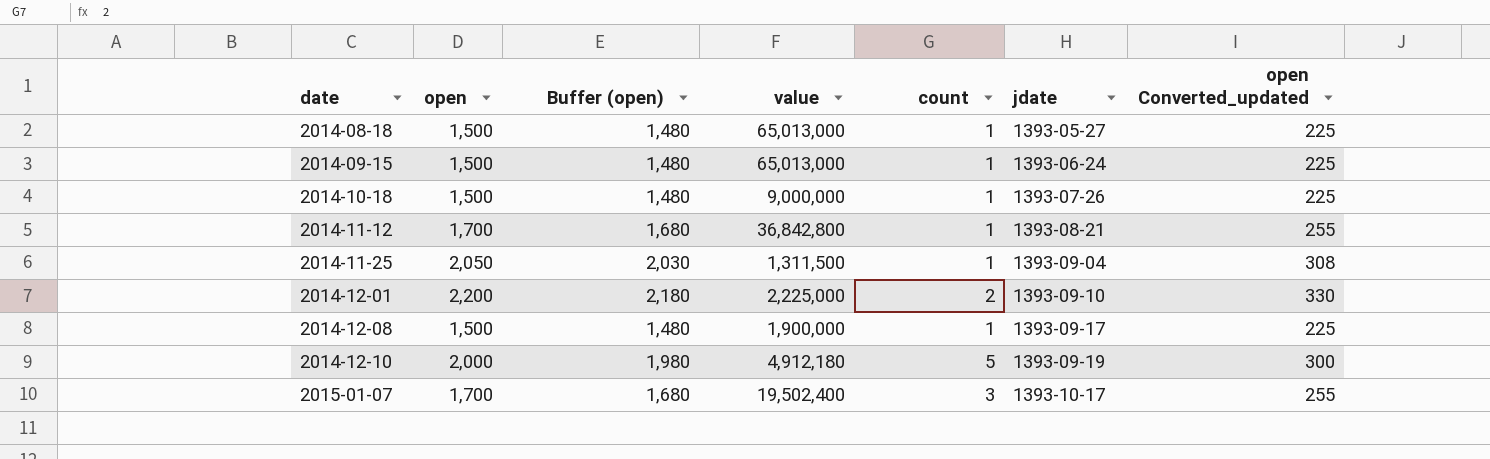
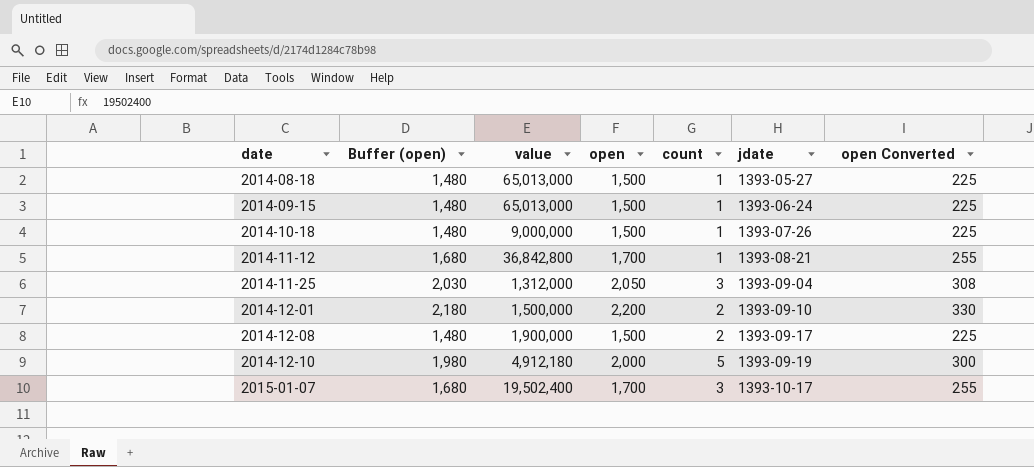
column open | position: 2 -> 4
column name: open Converted_updated -> open Converted
2014-11-25 | value: 1,311,500 -> 1,312,000
2014-11-25 | count: 1 -> 3
2014-12-01 | value: 2,225,000 -> 1,500,000
2014-12-08 | count: 1 -> 2

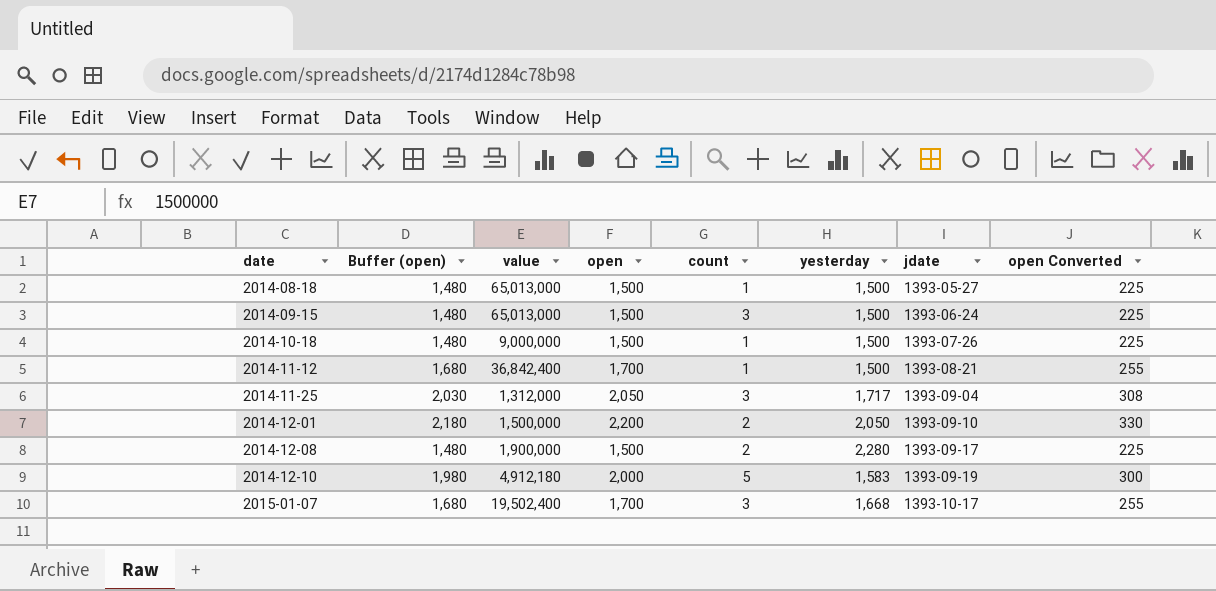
column yesterday | position: none -> 6
2014-09-15 | count: 1 -> 3
2014-11-12 | value: 36,842,800 -> 36,842,400

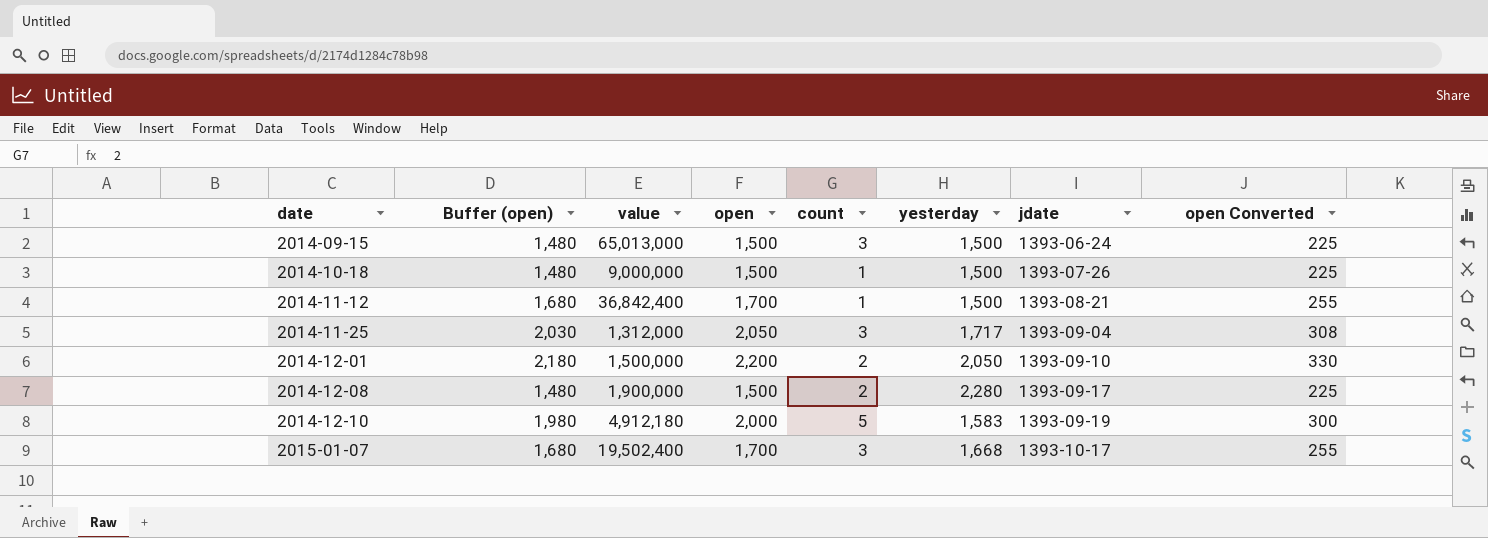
row 2014-08-18: 1,480 | 65,013,000 | 1,500 | 1 | 1,500 | 1393-05-27 | 225 -> none

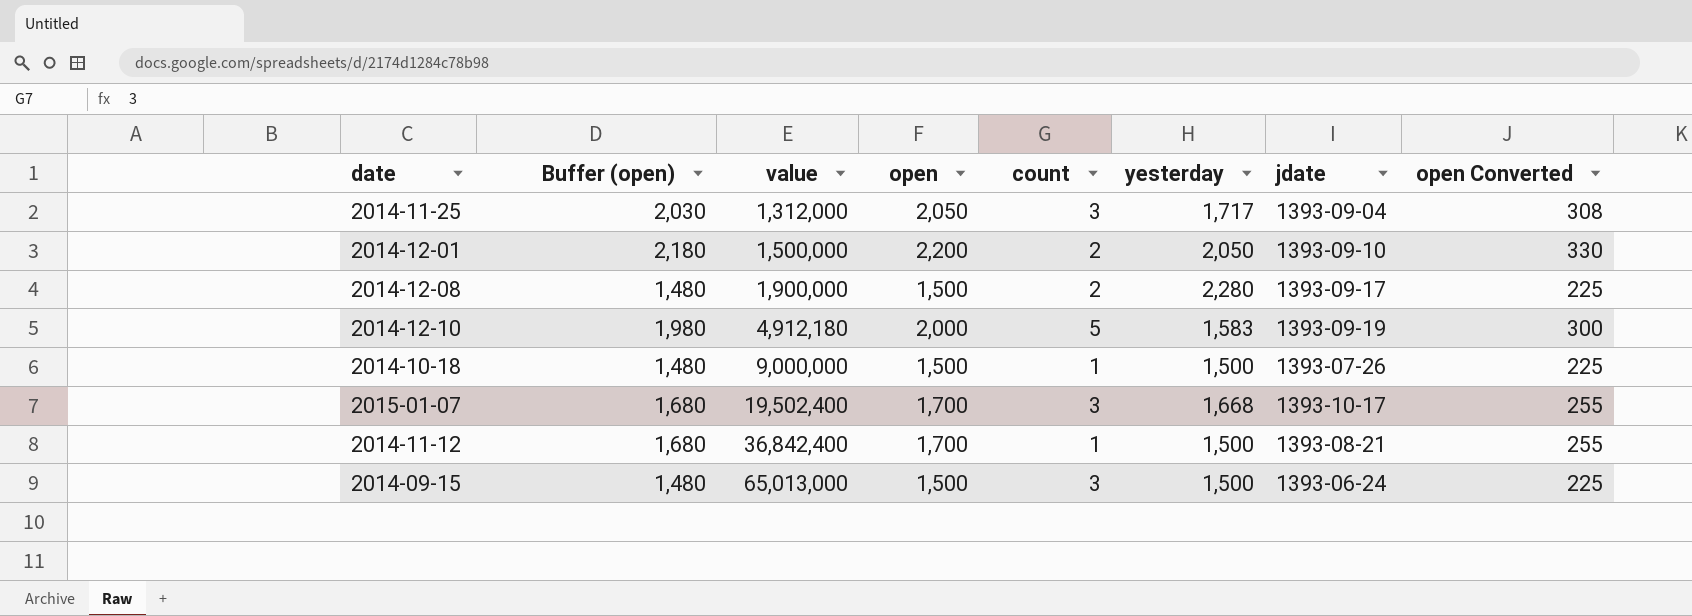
row order: date ascending -> value ascending

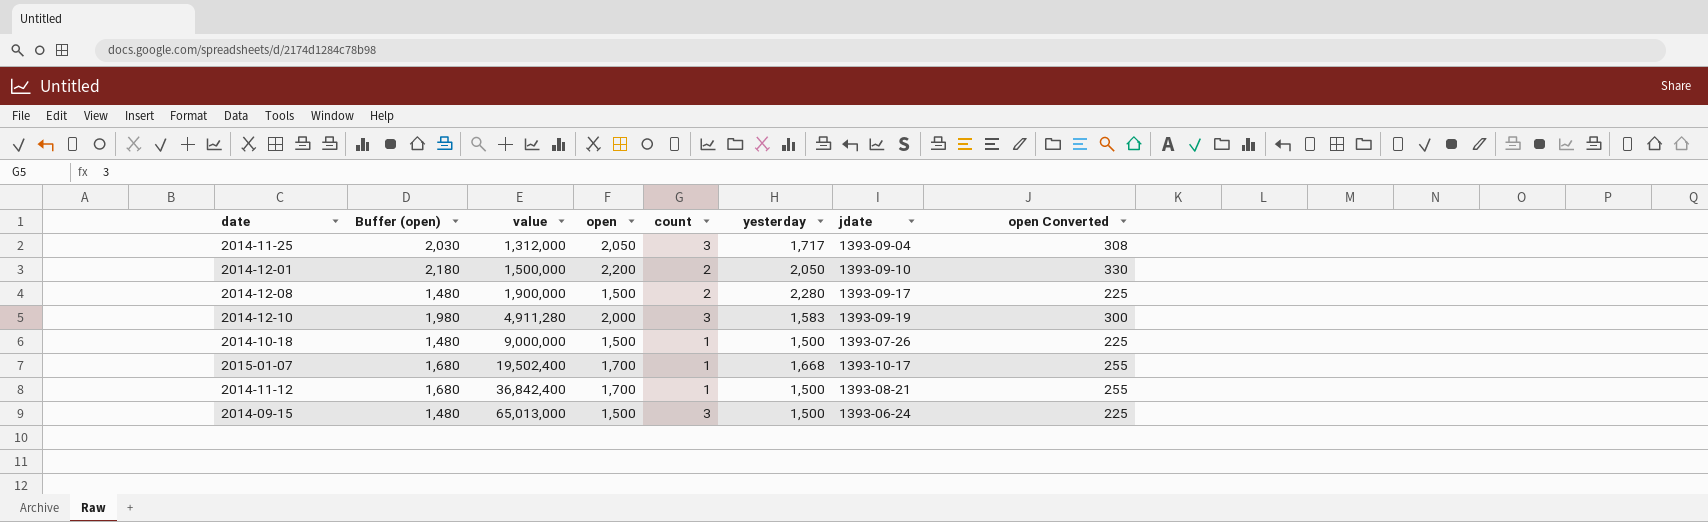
2014-12-10 | value: 4,912,180 -> 4,911,280
2014-12-10 | count: 5 -> 3
2015-01-07 | count: 3 -> 1

